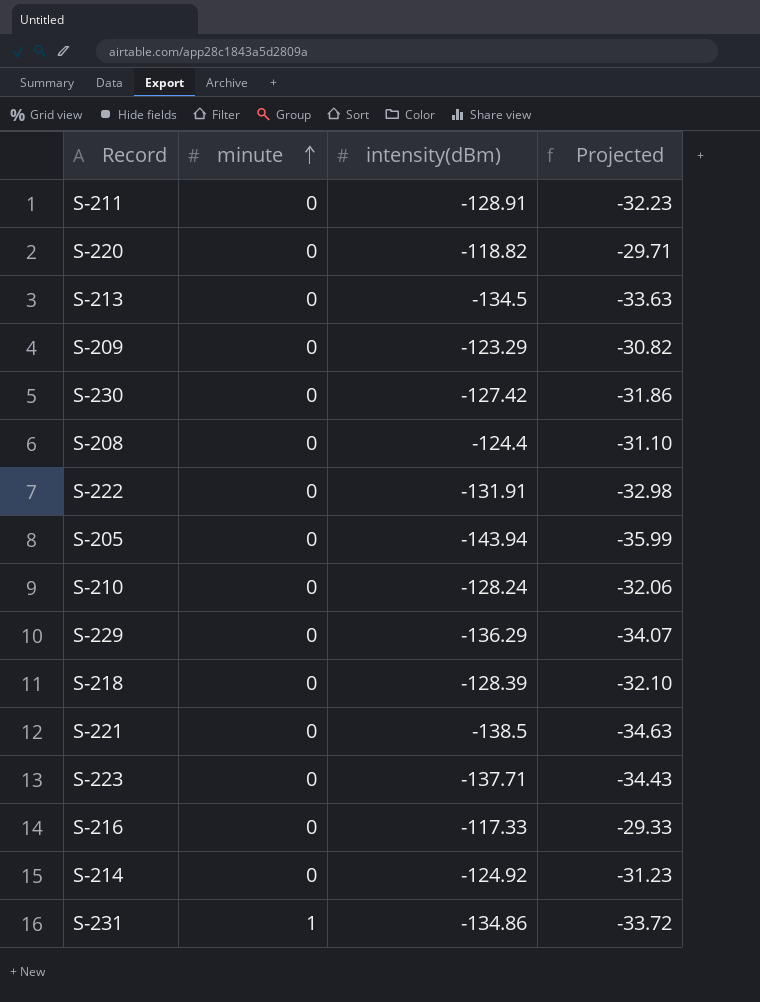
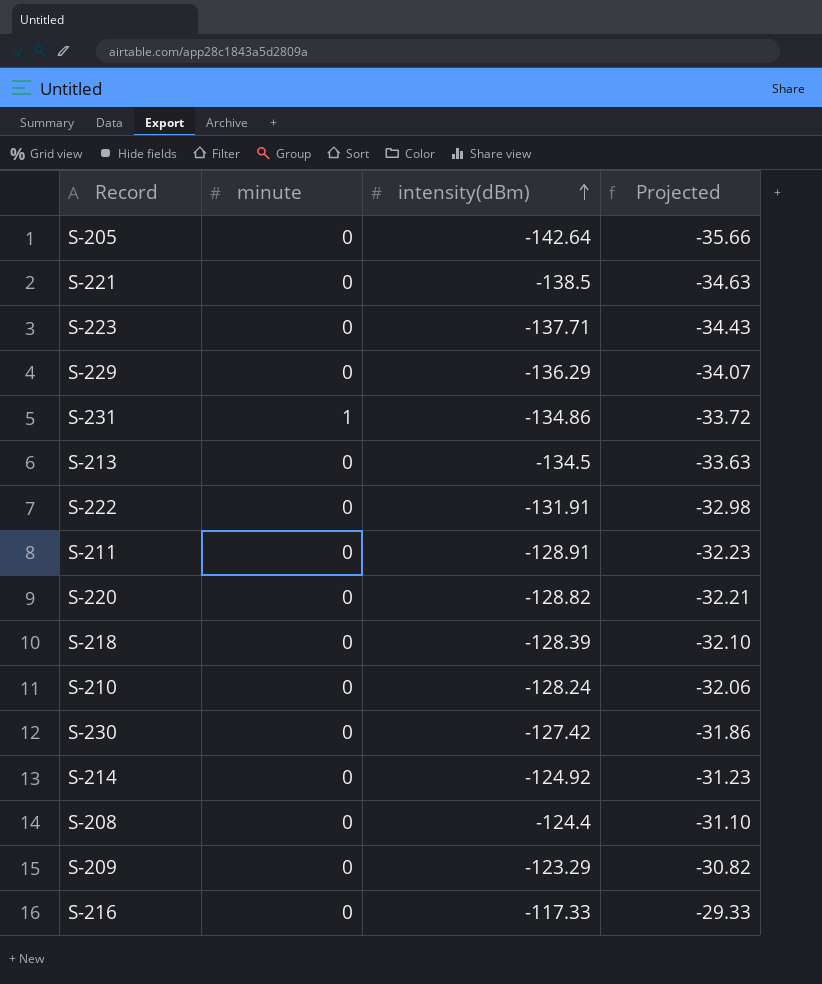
row order: minute ascending -> intensity(dBm) ascending
S-205 | intensity(dBm): -143.94 -> -142.64
S-205 | Projected: -35.99 -> -35.66
S-220 | intensity(dBm): -118.82 -> -128.82
S-220 | Projected: -29.71 -> -32.21

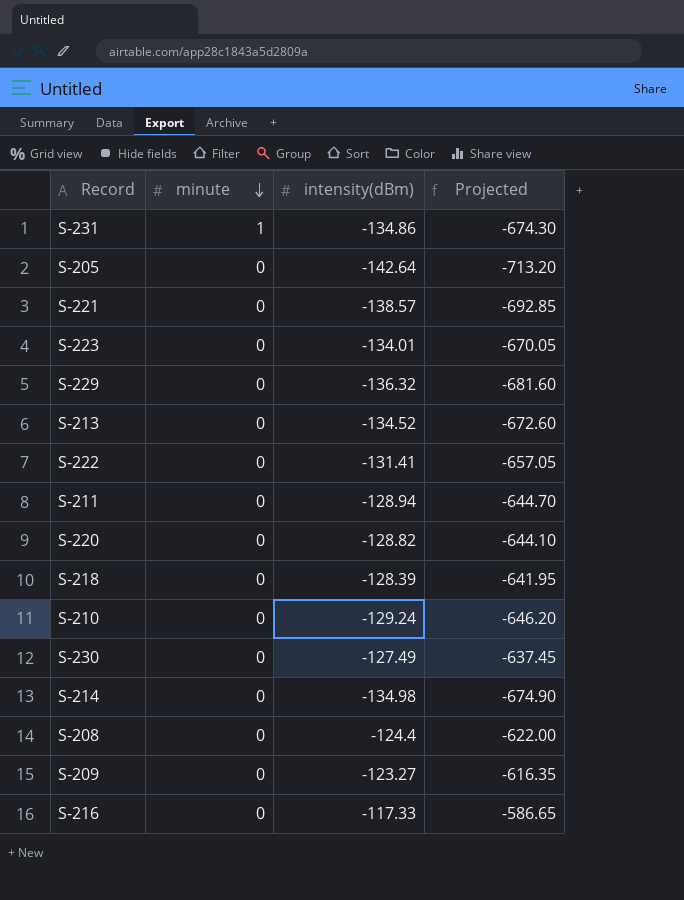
row order: intensity(dBm) ascending -> minute descending
column Projected | formula: [intensity(dBm)] * 0.25 -> [intensity(dBm)] * 5
S-221 | intensity(dBm): -138.5 -> -138.57
S-223 | intensity(dBm): -137.71 -> -134.01
S-229 | intensity(dBm): -136.29 -> -136.32
S-213 | intensity(dBm): -134.5 -> -134.52
S-222 | intensity(dBm): -131.91 -> -131.41
S-211 | intensity(dBm): -128.91 -> -128.94
S-210 | intensity(dBm): -128.24 -> -129.24
S-230 | intensity(dBm): -127.42 -> -127.49
S-214 | intensity(dBm): -124.92 -> -134.98
S-209 | intensity(dBm): -123.29 -> -123.27

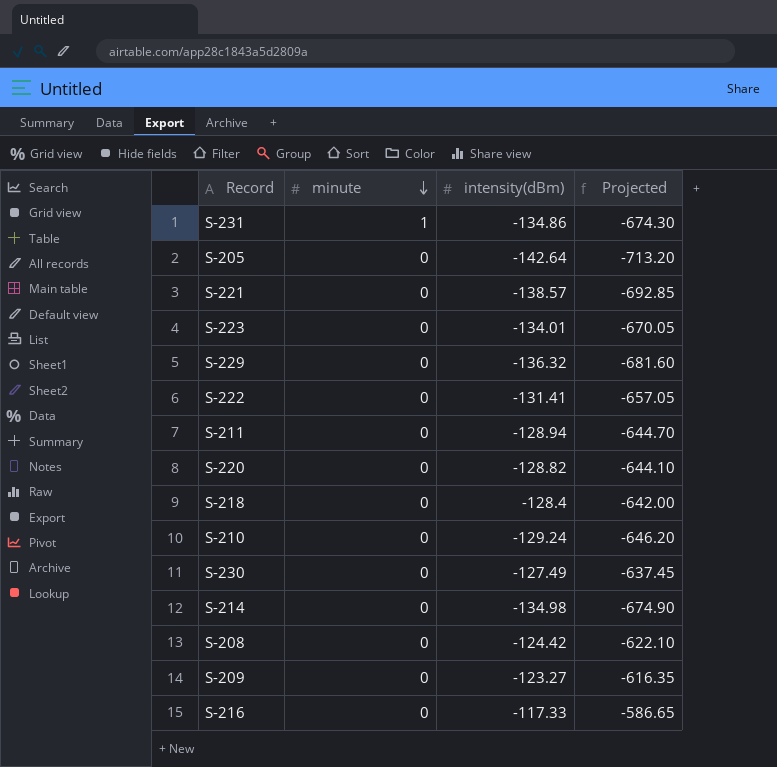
row S-213: 0 | -134.52 | -672.60 -> none
S-218 | intensity(dBm): -128.39 -> -128.4
S-218 | Projected: -641.95 -> -642.00
S-208 | intensity(dBm): -124.4 -> -124.42
S-208 | Projected: -622.00 -> -622.10

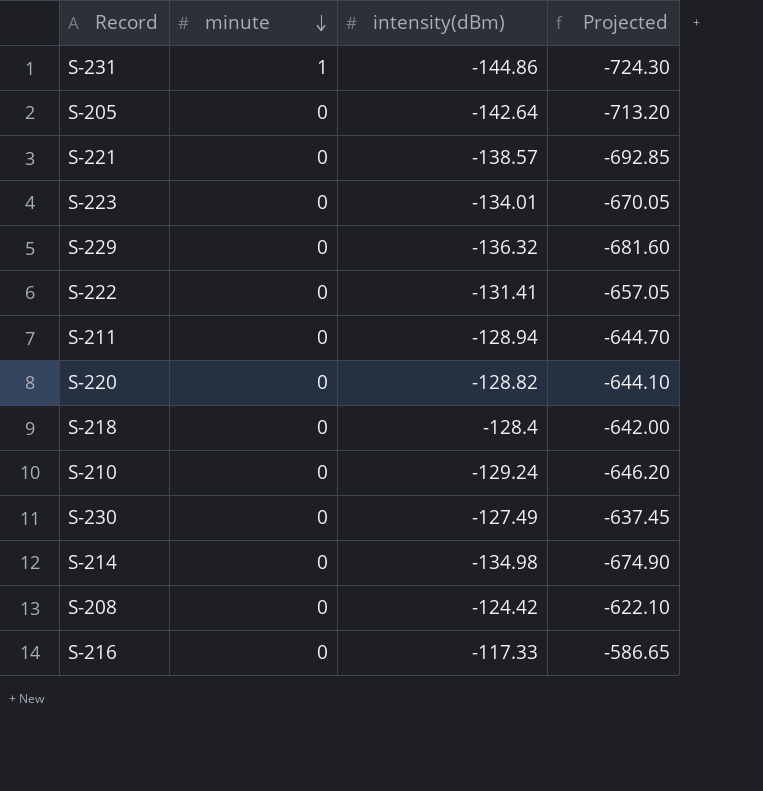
row S-209: 0 | -123.27 | -616.35 -> none
S-231 | intensity(dBm): -134.86 -> -144.86
S-231 | Projected: -674.30 -> -724.30

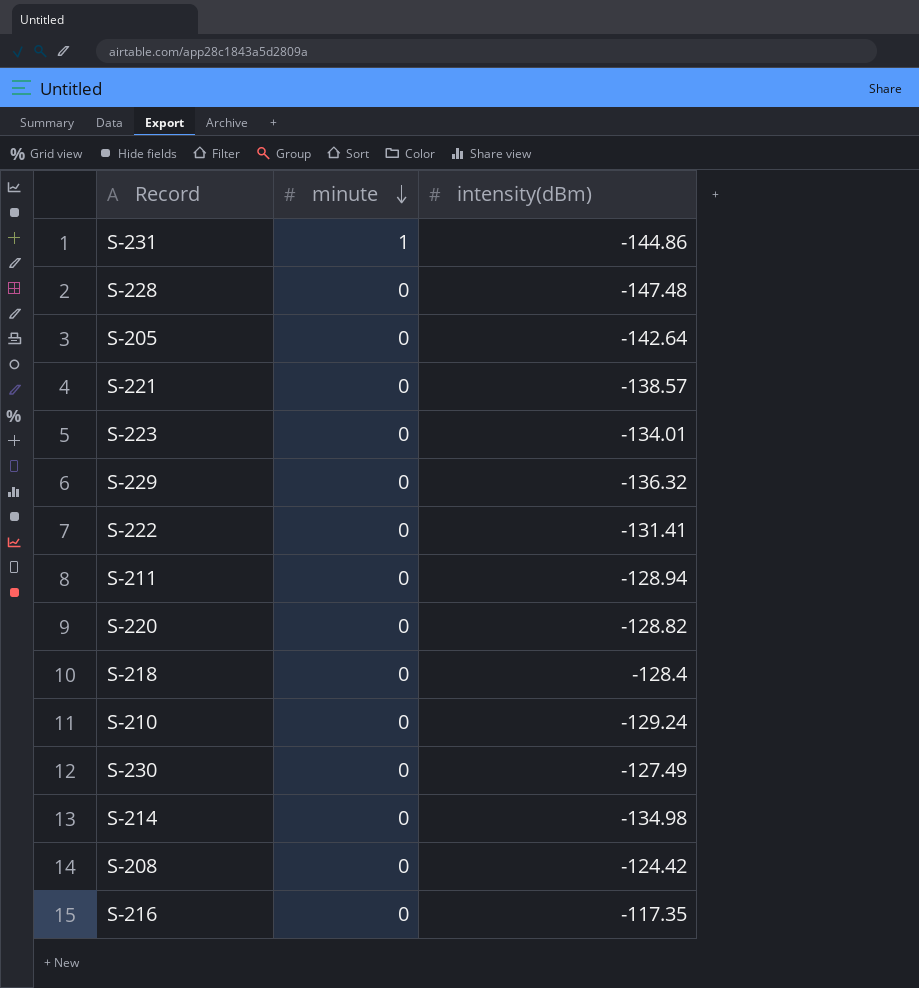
column Projected | formula: [intensity(dBm)] * 5 -> none
row S-228: none -> 0 | -147.48
S-216 | intensity(dBm): -117.33 -> -117.35

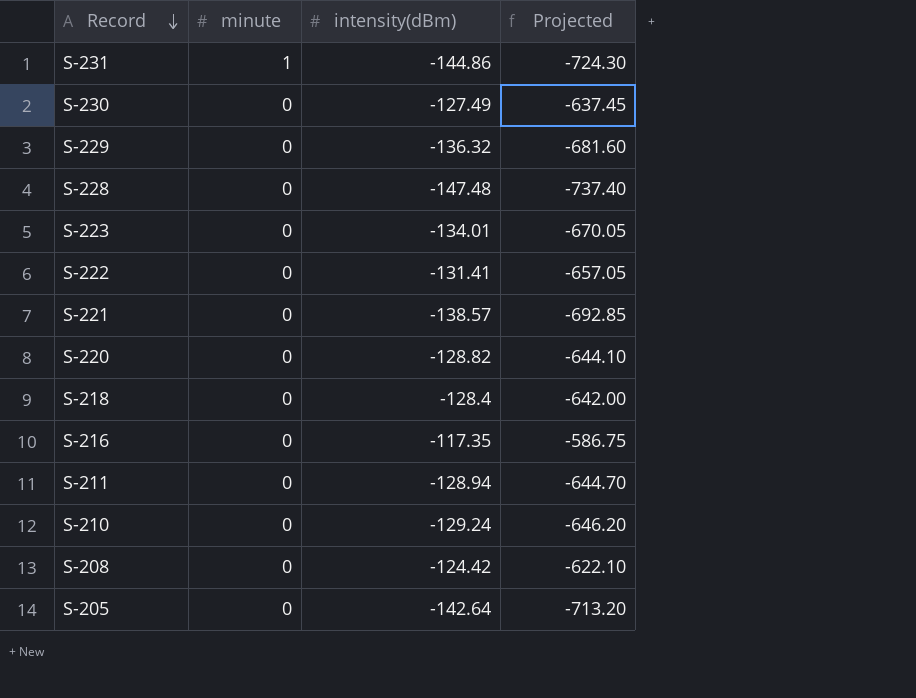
row order: minute descending -> Record descending
column Projected | formula: none -> [intensity(dBm)] * 5
row S-214: 0 | -134.98 -> none

